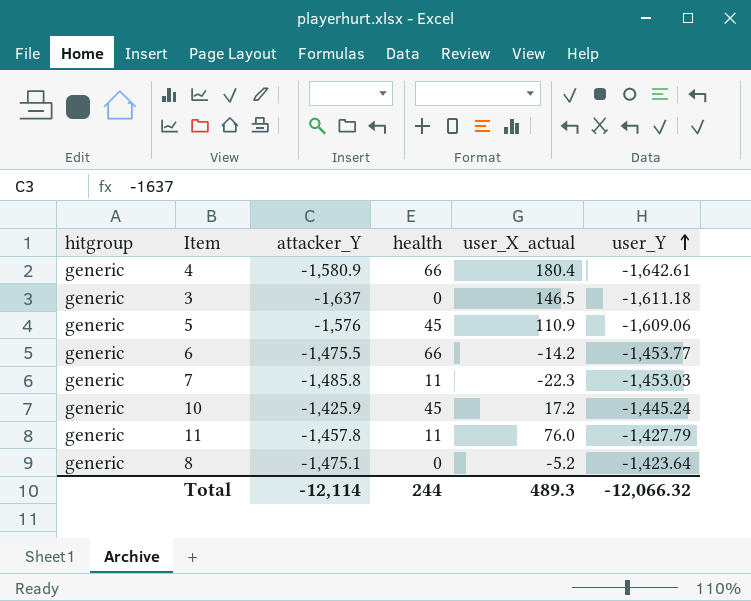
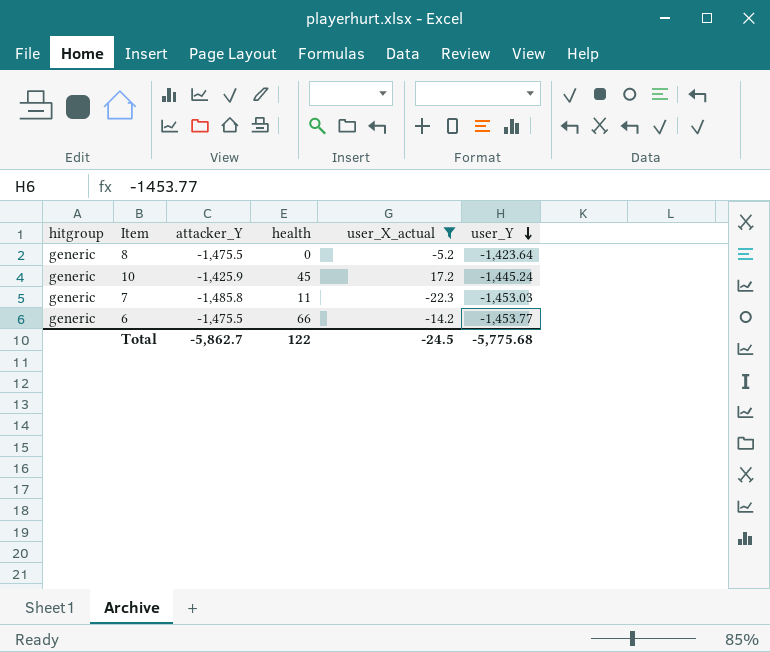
filter: none -> user_X_actual <= 17.2
row order: user_Y ascending -> user_Y descending
8 | attacker_Y: -1,475.1 -> -1,475.5
Total | attacker_Y: -12,114 -> -5,862.7
Total | health: 244 -> 122
Total | user_X_actual: 489.3 -> -24.5
Total | user_Y: -12,066.32 -> -5,775.68

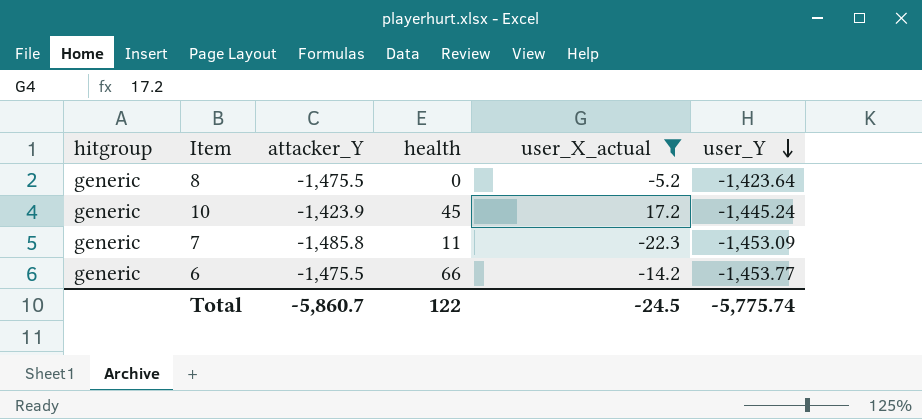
10 | attacker_Y: -1,425.9 -> -1,423.9
7 | user_Y: -1,453.03 -> -1,453.09
Total | attacker_Y: -5,862.7 -> -5,860.7
Total | user_Y: -5,775.68 -> -5,775.74

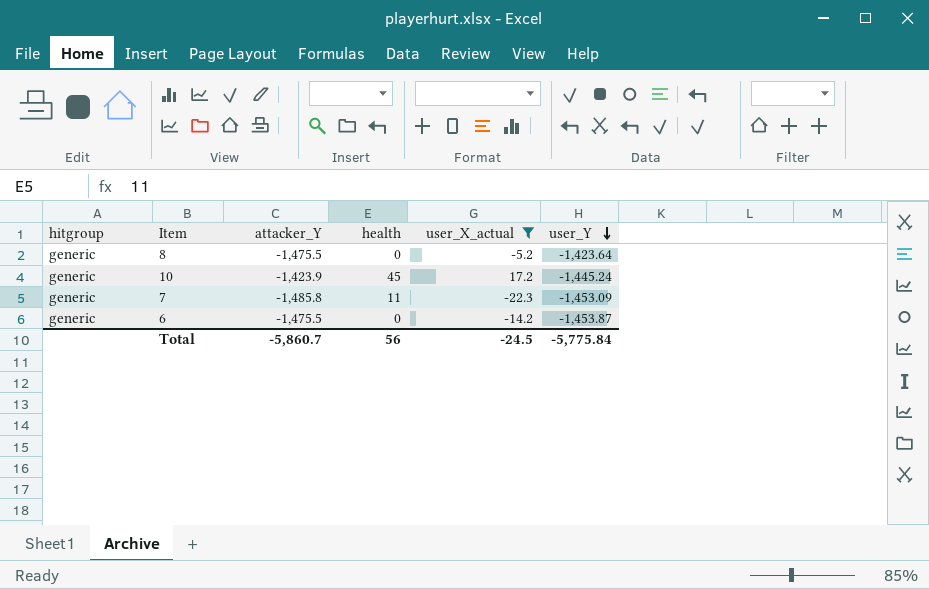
6 | health: 66 -> 0
6 | user_Y: -1,453.77 -> -1,453.87
Total | health: 122 -> 56
Total | user_Y: -5,775.74 -> -5,775.84

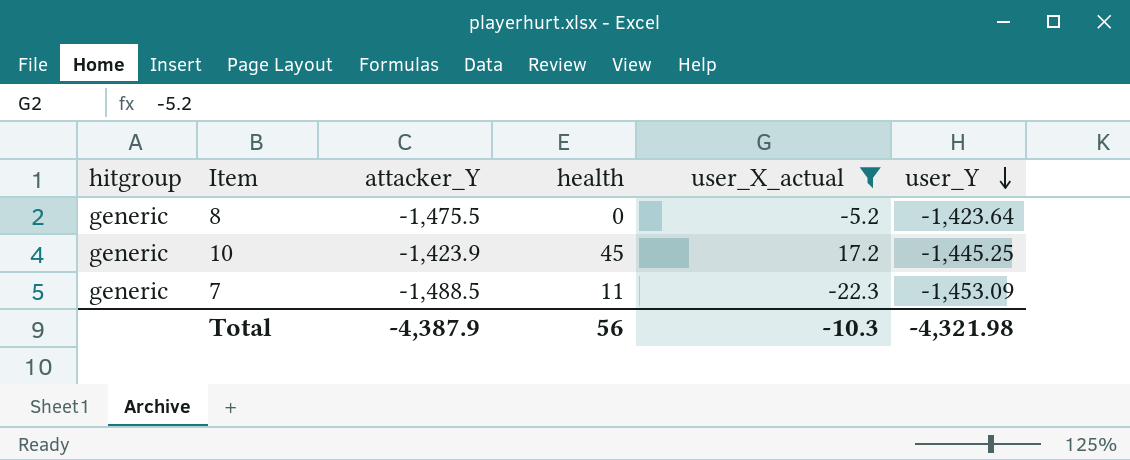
row 6: generic | -1,475.5 | 0 | -14.2 | -1,453.87 -> none
10 | user_Y: -1,445.24 -> -1,445.25
7 | attacker_Y: -1,485.8 -> -1,488.5
Total | attacker_Y: -5,860.7 -> -4,387.9
Total | user_X_actual: -24.5 -> -10.3
Total | user_Y: -5,775.84 -> -4,321.98

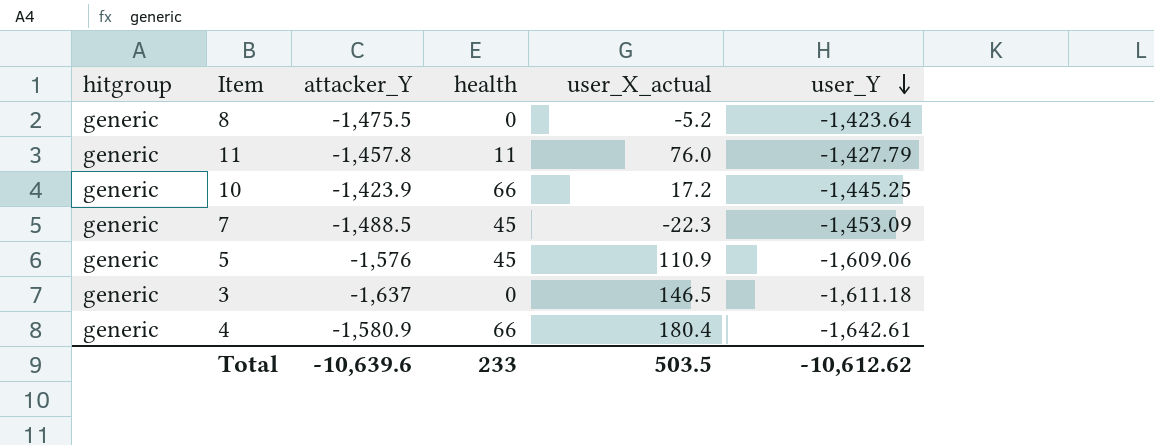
filter: user_X_actual <= 17.2 -> none
10 | health: 45 -> 66
7 | health: 11 -> 45
Total | attacker_Y: -4,387.9 -> -10,639.6
Total | health: 56 -> 233
Total | user_X_actual: -10.3 -> 503.5
Total | user_Y: -4,321.98 -> -10,612.62

